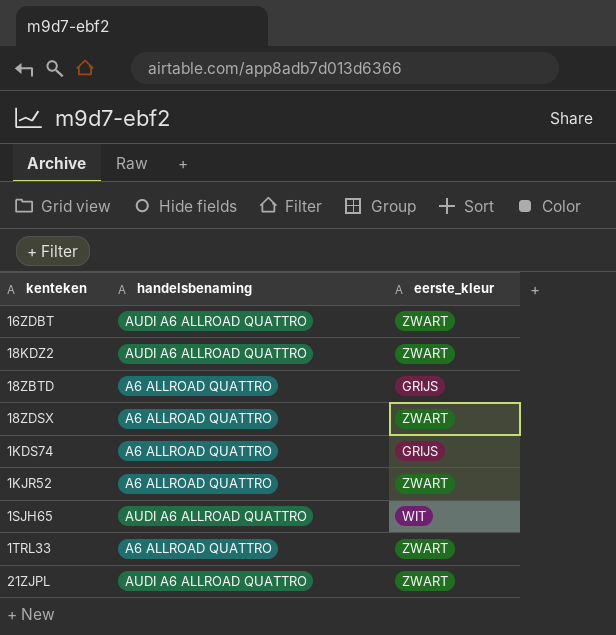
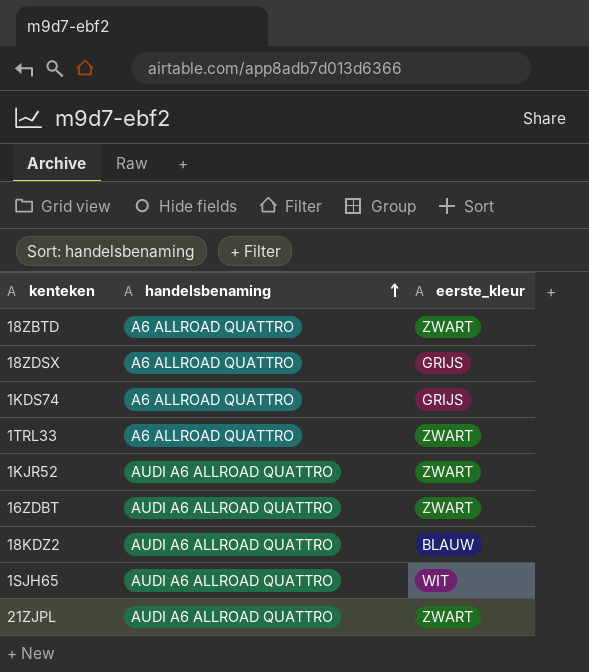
row order: none -> handelsbenaming ascending
18ZBTD | eerste_kleur: GRIJS -> ZWART
18ZDSX | eerste_kleur: ZWART -> GRIJS
1KJR52 | handelsbenaming: A6 ALLROAD QUATTRO -> AUDI A6 ALLROAD QUATTRO
18KDZ2 | eerste_kleur: ZWART -> BLAUW

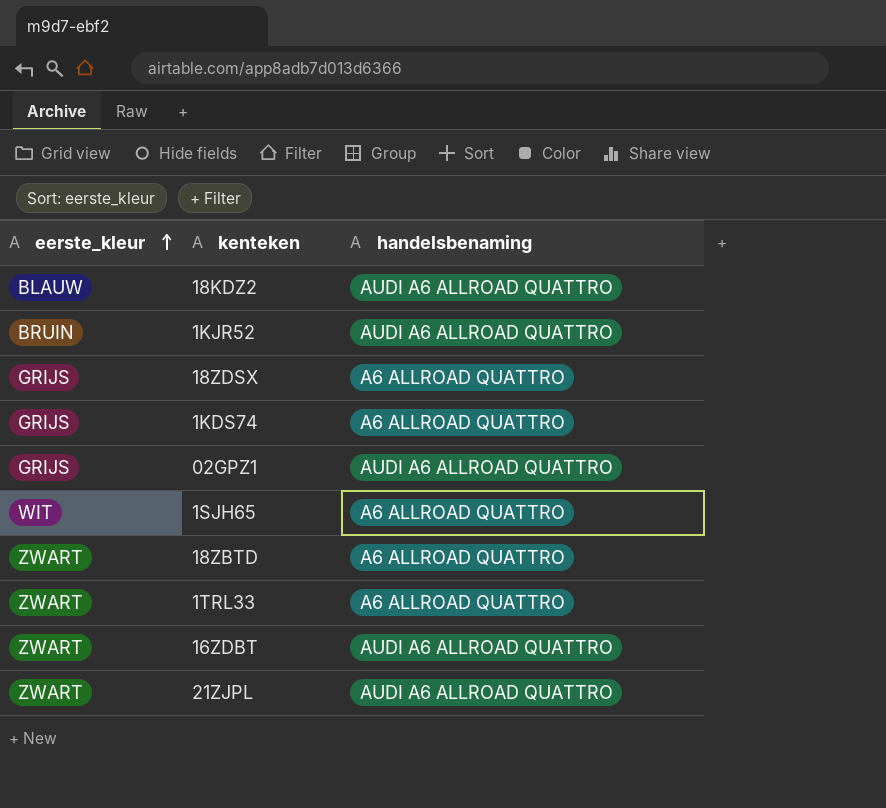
row order: handelsbenaming ascending -> eerste_kleur ascending
column eerste_kleur | position: 3 -> 1
1KJR52 | eerste_kleur: ZWART -> BRUIN
row 02GPZ1: none -> GRIJS | AUDI A6 ALLROAD QUATTRO
1SJH65 | handelsbenaming: AUDI A6 ALLROAD QUATTRO -> A6 ALLROAD QUATTRO

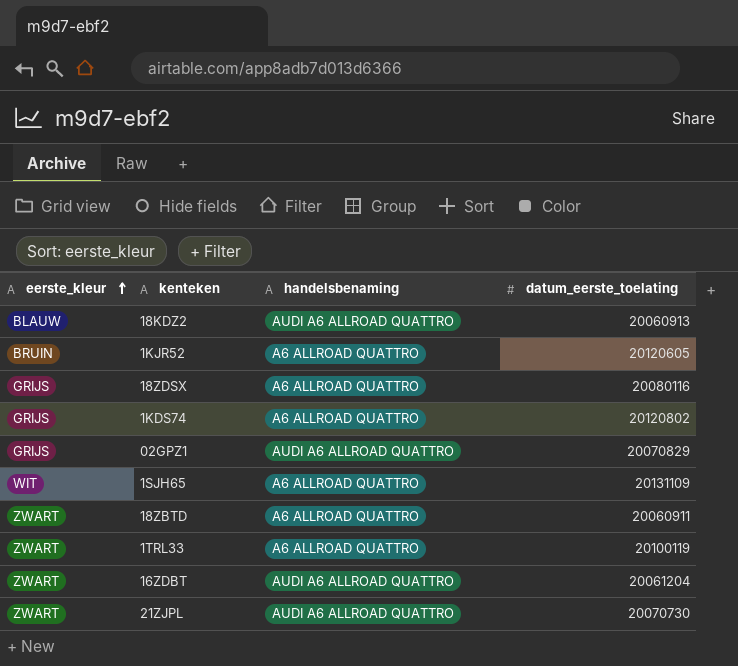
column datum_eerste_toelating | position: none -> 4
1KJR52 | handelsbenaming: AUDI A6 ALLROAD QUATTRO -> A6 ALLROAD QUATTRO

